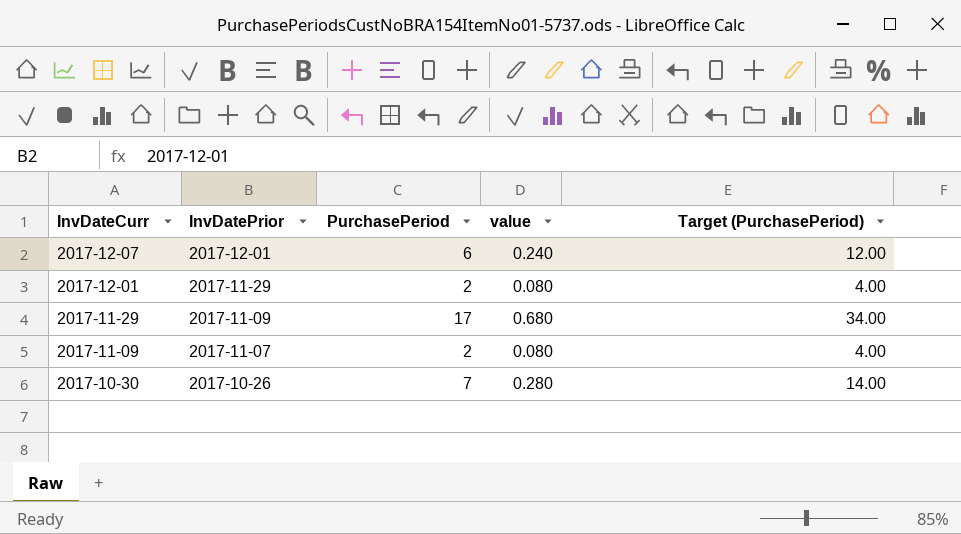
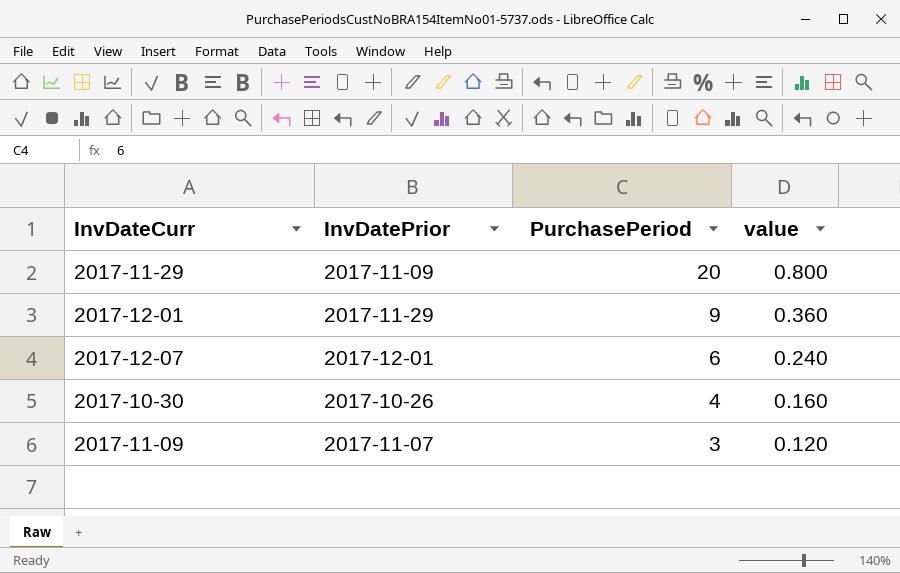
row order: InvDateCurr descending -> PurchasePeriod descending
column Target (PurchasePeriod) | formula: [PurchasePeriod] * 2 -> none
2017-11-29 | PurchasePeriod: 17 -> 20
2017-11-29 | value: 0.680 -> 0.800
2017-12-01 | PurchasePeriod: 2 -> 9
2017-12-01 | value: 0.080 -> 0.360
2017-10-30 | PurchasePeriod: 7 -> 4
2017-10-30 | value: 0.280 -> 0.160
2017-11-09 | PurchasePeriod: 2 -> 3
2017-11-09 | value: 0.080 -> 0.120

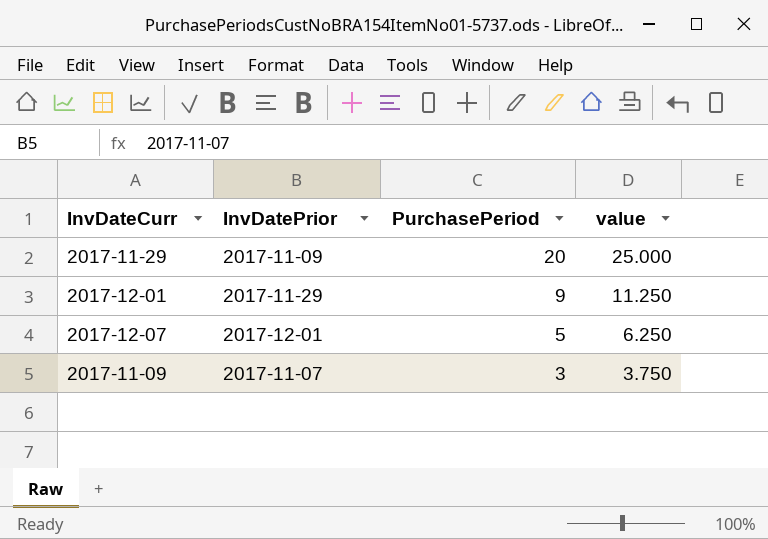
column value | formula: [PurchasePeriod] * 0.04 -> [PurchasePeriod] * 1.25
row 2017-10-30: 2017-10-26 | 4 | 0.160 -> none
2017-12-07 | PurchasePeriod: 6 -> 5

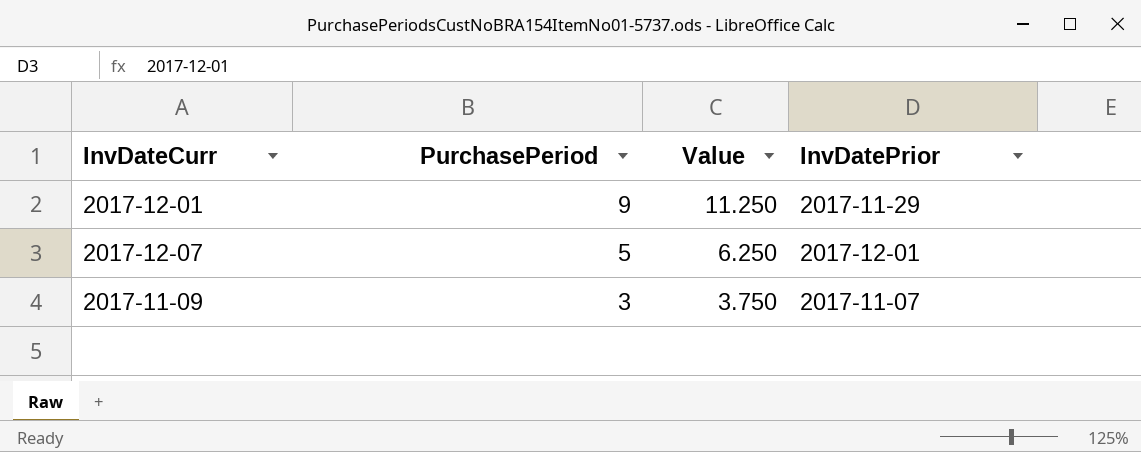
column name: value -> Value
column InvDatePrior | position: 2 -> 4
row 2017-11-29: 2017-11-09 | 20 | 25.000 -> none

